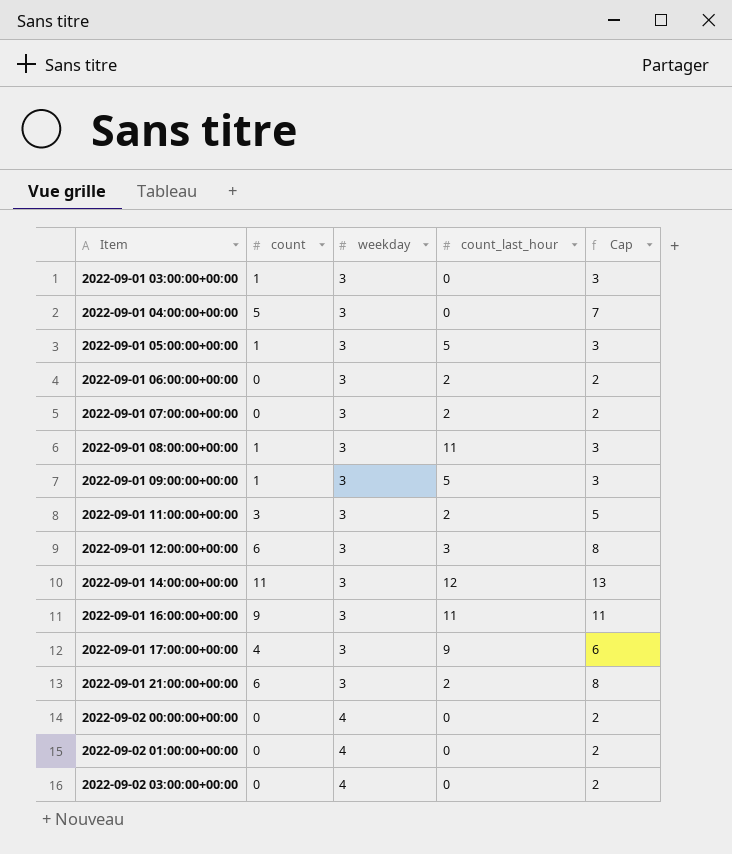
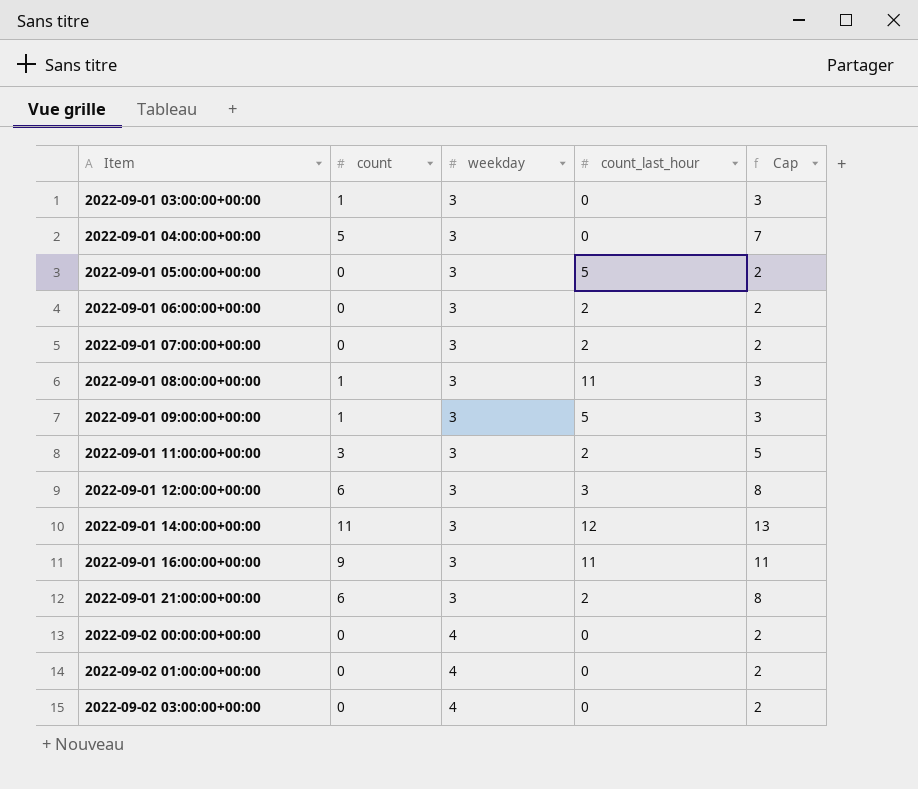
row 2022-09-01 17:00:00+00:00: 4 | 3 | 9 | 6 -> none
2022-09-01 05:00:00+00:00 | count: 1 -> 0
2022-09-01 05:00:00+00:00 | Cap: 3 -> 2

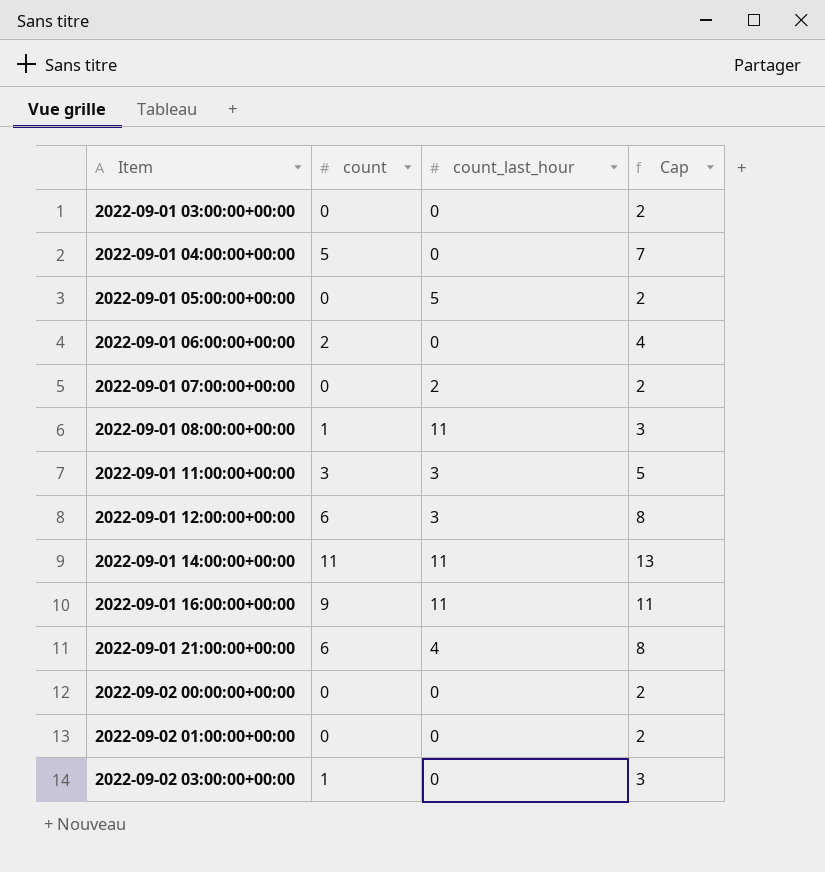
column weekday | position: 3 -> none
row 2022-09-01 09:00:00+00:00: 1 | 3 | 5 | 3 -> none
2022-09-01 03:00:00+00:00 | count: 1 -> 0
2022-09-01 03:00:00+00:00 | Cap: 3 -> 2
2022-09-01 06:00:00+00:00 | count: 0 -> 2
2022-09-01 06:00:00+00:00 | count_last_hour: 2 -> 0
2022-09-01 06:00:00+00:00 | Cap: 2 -> 4
2022-09-01 11:00:00+00:00 | count_last_hour: 2 -> 3
2022-09-01 14:00:00+00:00 | count_last_hour: 12 -> 11
2022-09-01 21:00:00+00:00 | count_last_hour: 2 -> 4
2022-09-02 03:00:00+00:00 | count: 0 -> 1
2022-09-02 03:00:00+00:00 | Cap: 2 -> 3

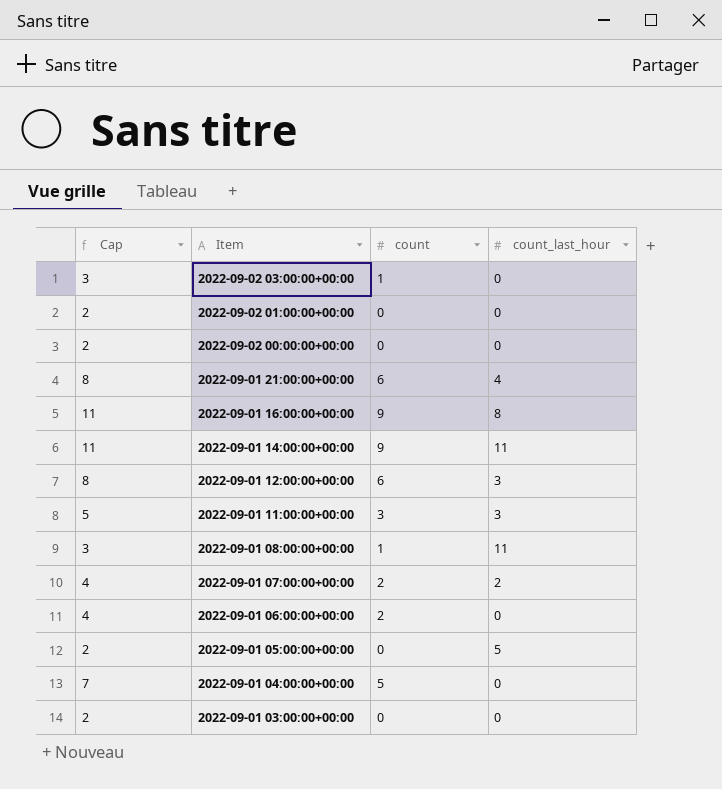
row order: Item ascending -> Item descending
column Cap | position: 4 -> 1
2022-09-01 16:00:00+00:00 | count_last_hour: 11 -> 8
2022-09-01 14:00:00+00:00 | Cap: 13 -> 11
2022-09-01 14:00:00+00:00 | count: 11 -> 9
2022-09-01 07:00:00+00:00 | Cap: 2 -> 4
2022-09-01 07:00:00+00:00 | count: 0 -> 2

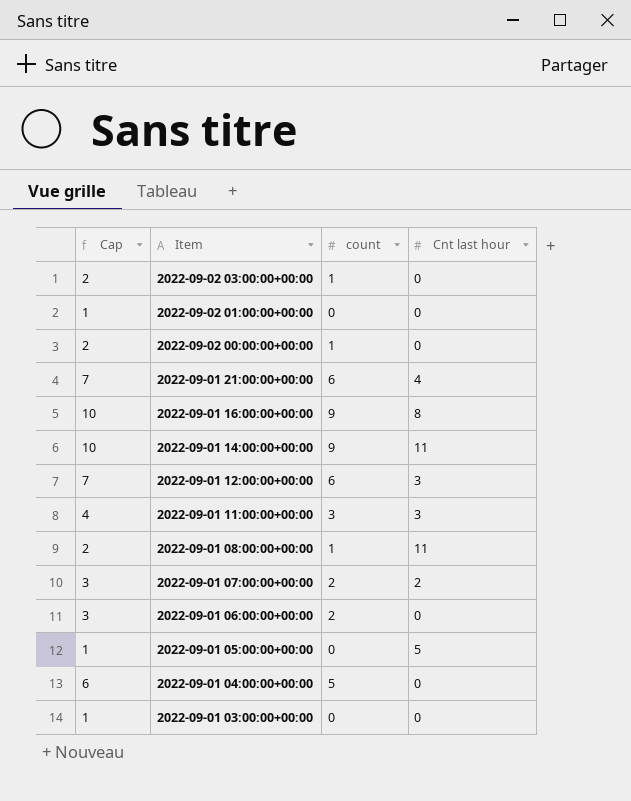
column Cap | formula: [count] + 2 -> [count] + 1
column name: count_last_hour -> Cnt last hour
2022-09-02 00:00:00+00:00 | count: 0 -> 1

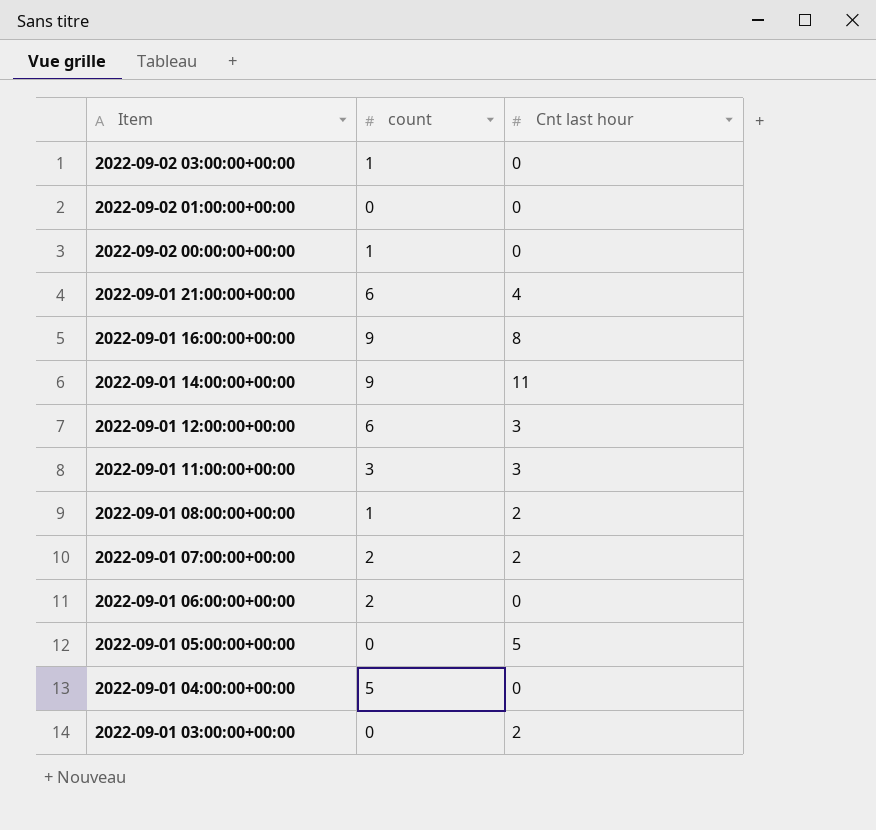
column Cap | formula: [count] + 1 -> none
2022-09-01 08:00:00+00:00 | Cnt last hour: 11 -> 2
2022-09-01 03:00:00+00:00 | Cnt last hour: 0 -> 2

